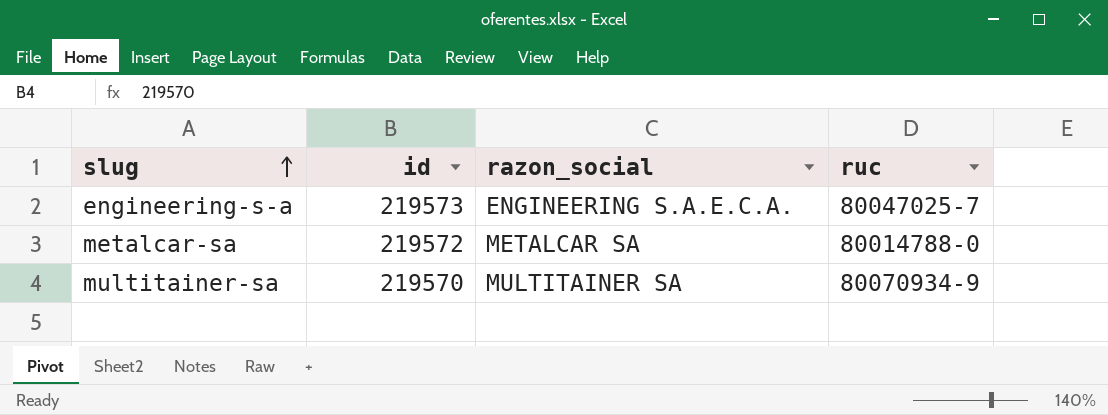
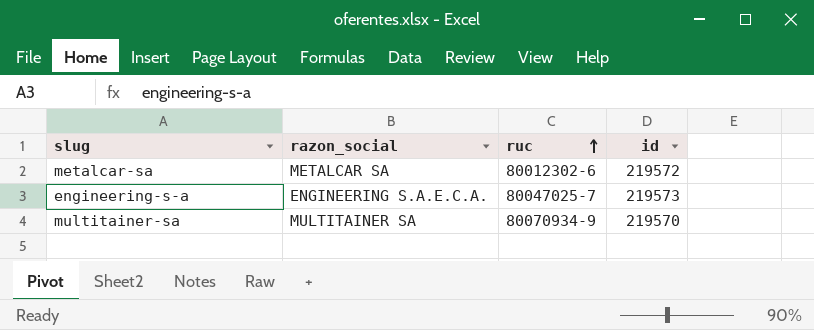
row order: slug ascending -> ruc ascending
column id | position: 2 -> 4
metalcar-sa | ruc: 80014788-0 -> 80012302-6

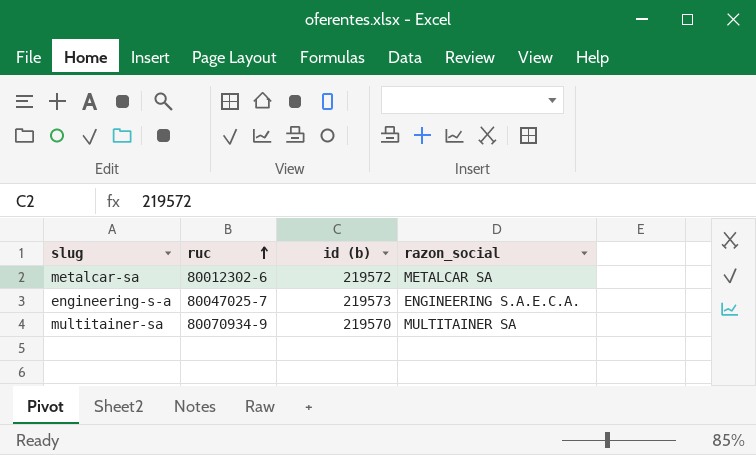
column name: id -> id (b)
column razon_social | position: 2 -> 4

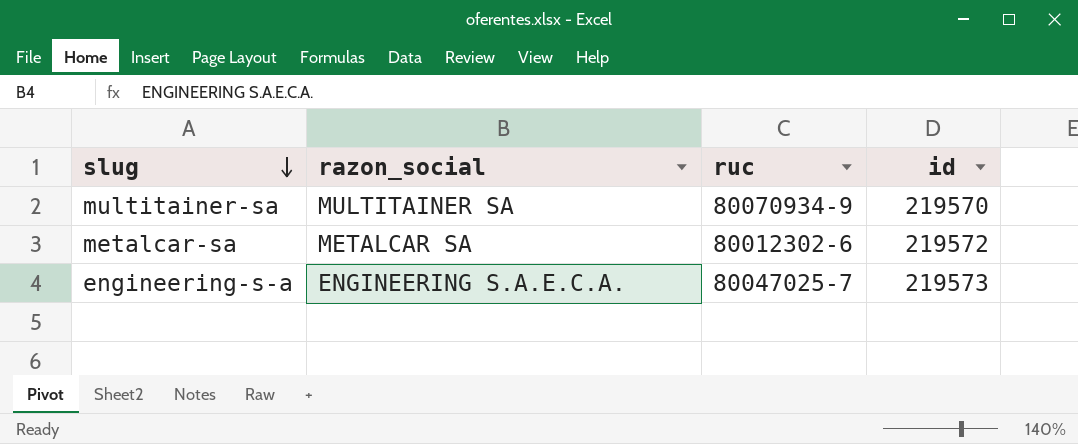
row order: ruc ascending -> slug descending
column razon_social | position: 4 -> 2
column name: id (b) -> id

